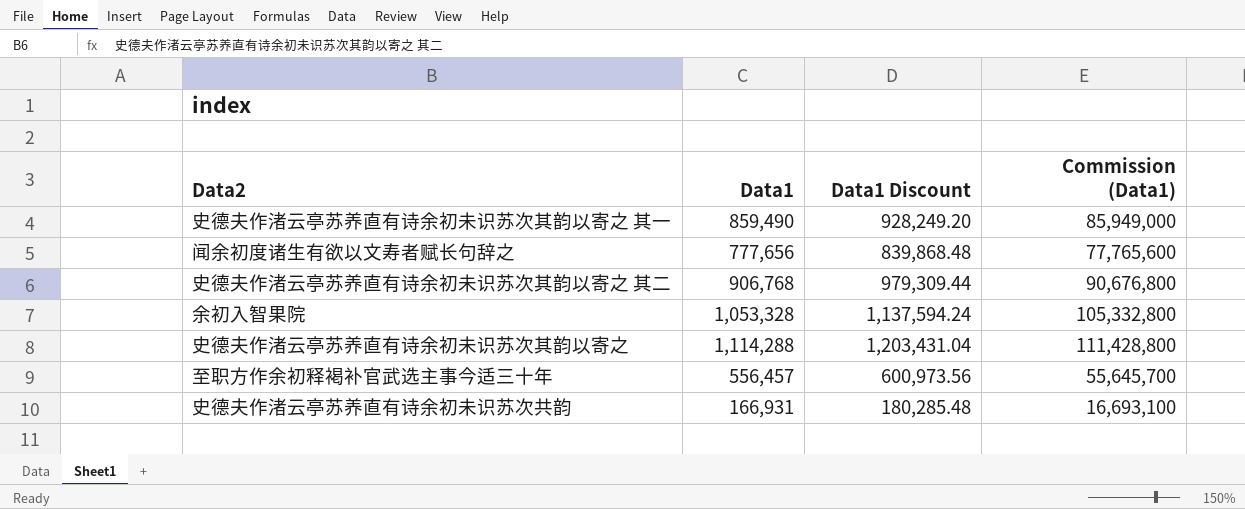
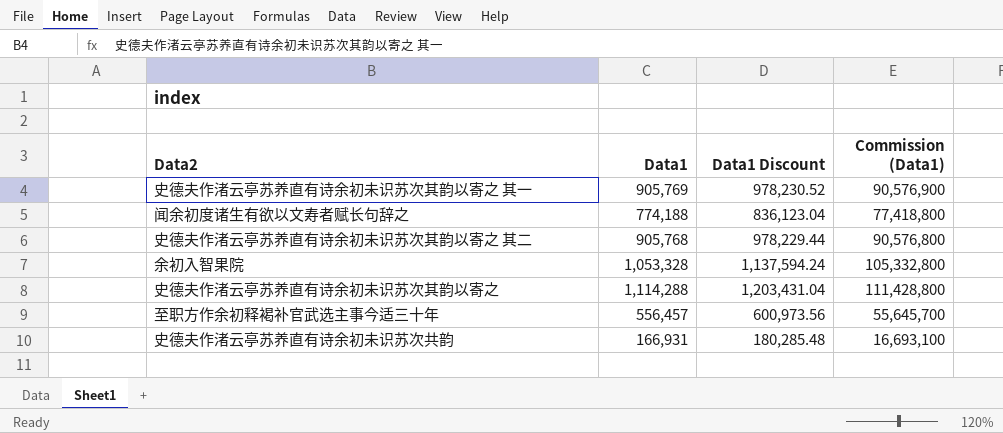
史德夫作渚云亭苏养直有诗余初未识苏次其韵以寄之 其一 | Data1: 859,490 -> 905,769
史德夫作渚云亭苏养直有诗余初未识苏次其韵以寄之 其一 | Data1 Discount: 928,249.20 -> 978,230.52
史德夫作渚云亭苏养直有诗余初未识苏次其韵以寄之 其一 | Commission (Data1): 85,949,000 -> 90,576,900
闻余初度诸生有欲以文寿者赋长句辞之 | Data1: 777,656 -> 774,188
闻余初度诸生有欲以文寿者赋长句辞之 | Data1 Discount: 839,868.48 -> 836,123.04
闻余初度诸生有欲以文寿者赋长句辞之 | Commission (Data1): 77,765,600 -> 77,418,800
史德夫作渚云亭苏养直有诗余初未识苏次其韵以寄之 其二 | Data1: 906,768 -> 905,768
史德夫作渚云亭苏养直有诗余初未识苏次其韵以寄之 其二 | Data1 Discount: 979,309.44 -> 978,229.44
史德夫作渚云亭苏养直有诗余初未识苏次其韵以寄之 其二 | Commission (Data1): 90,676,800 -> 90,576,800

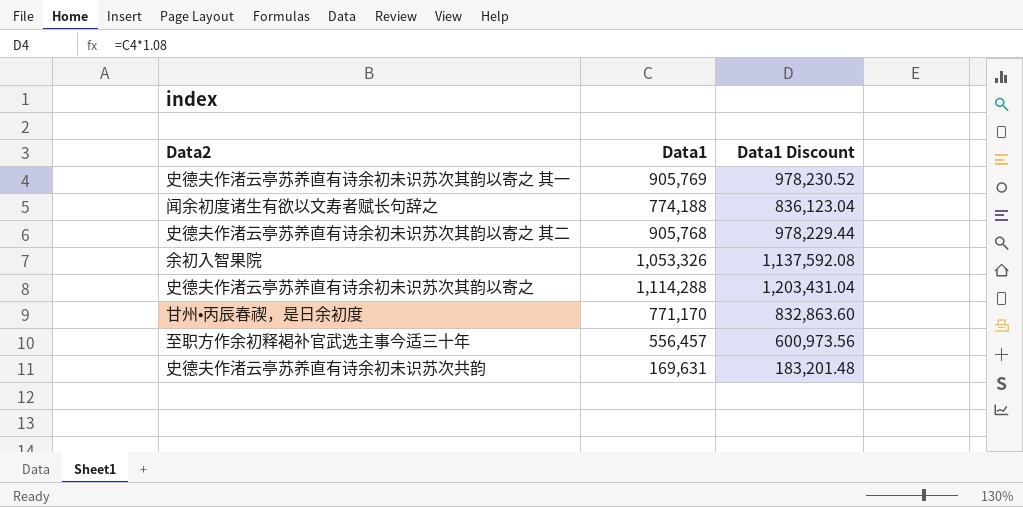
column Commission (Data1) | formula: [Data1] * 100 -> none
余初入智果院 | Data1: 1,053,328 -> 1,053,326
余初入智果院 | Data1 Discount: 1,137,594.24 -> 1,137,592.08
row 甘州•丙辰春禊，是日余初度: none -> 771,170 | 832,863.60
史德夫作渚云亭苏养直有诗余初未识苏次共韵 | Data1: 166,931 -> 169,631
史德夫作渚云亭苏养直有诗余初未识苏次共韵 | Data1 Discount: 180,285.48 -> 183,201.48

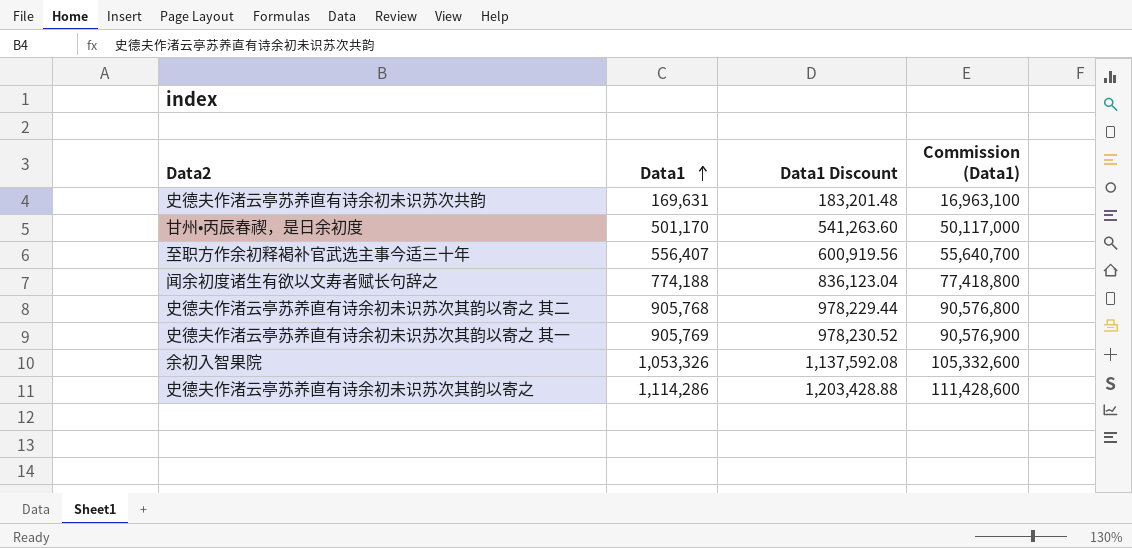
row order: none -> Data1 ascending
column Commission (Data1) | formula: none -> [Data1] * 100
甘州•丙辰春禊，是日余初度 | Data1: 771,170 -> 501,170
甘州•丙辰春禊，是日余初度 | Data1 Discount: 832,863.60 -> 541,263.60
至职方作余初释褐补官武选主事今适三十年 | Data1: 556,457 -> 556,407
至职方作余初释褐补官武选主事今适三十年 | Data1 Discount: 600,973.56 -> 600,919.56
史德夫作渚云亭苏养直有诗余初未识苏次其韵以寄之 | Data1: 1,114,288 -> 1,114,286
史德夫作渚云亭苏养直有诗余初未识苏次其韵以寄之 | Data1 Discount: 1,203,431.04 -> 1,203,428.88

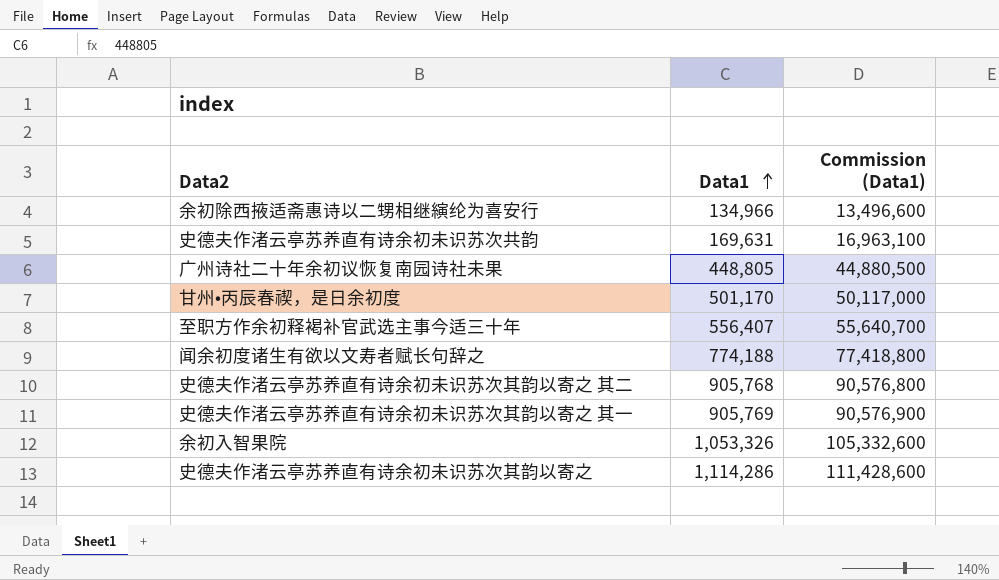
column Data1 Discount | formula: [Data1] * 1.08 -> none
row 余初除西掖适斋惠诗以二甥相继縯纶为喜安行: none -> 134,966 | 13,496,600
row 广州诗社二十年余初议恢复南园诗社未果: none -> 448,805 | 44,880,500

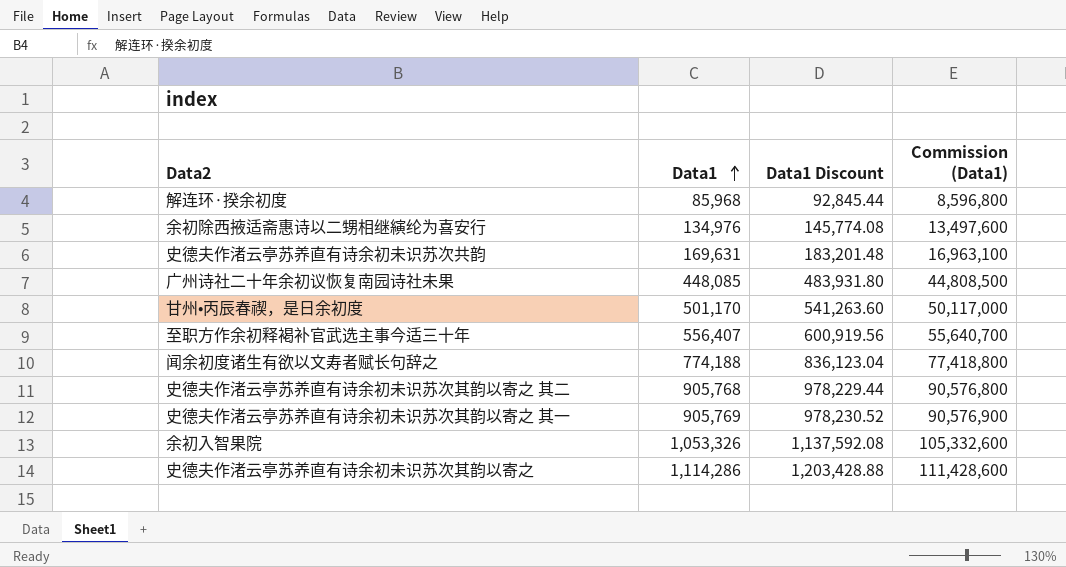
column Data1 Discount | formula: none -> [Data1] * 1.08
row 解连环·揆余初度: none -> 85,968 | 92,845.44 | 8,596,800
余初除西掖适斋惠诗以二甥相继縯纶为喜安行 | Data1: 134,966 -> 134,976
余初除西掖适斋惠诗以二甥相继縯纶为喜安行 | Commission (Data1): 13,496,600 -> 13,497,600
广州诗社二十年余初议恢复南园诗社未果 | Data1: 448,805 -> 448,085
广州诗社二十年余初议恢复南园诗社未果 | Commission (Data1): 44,880,500 -> 44,808,500

